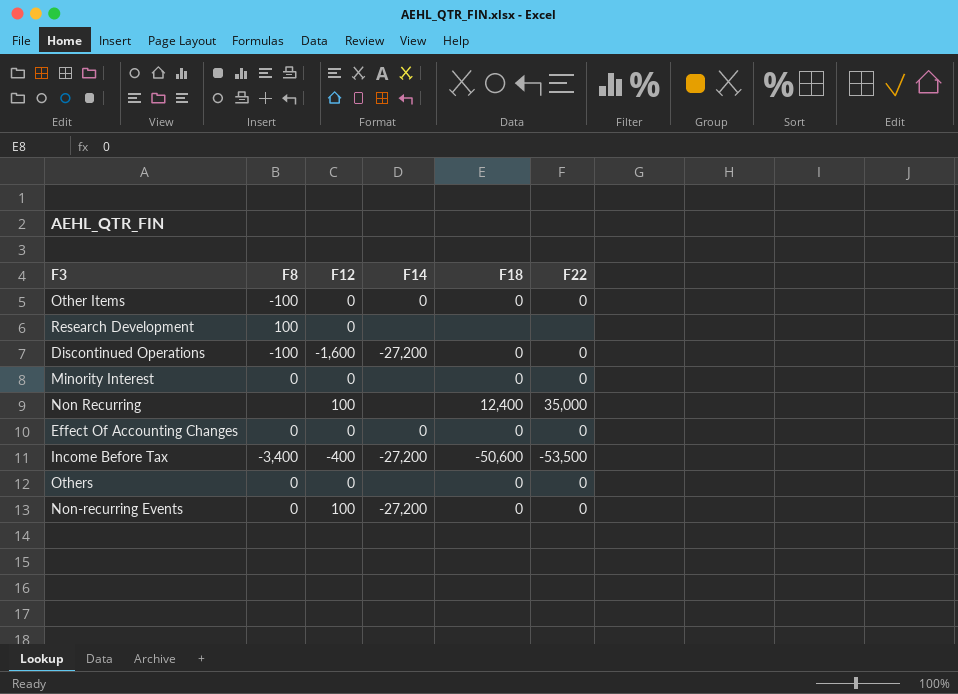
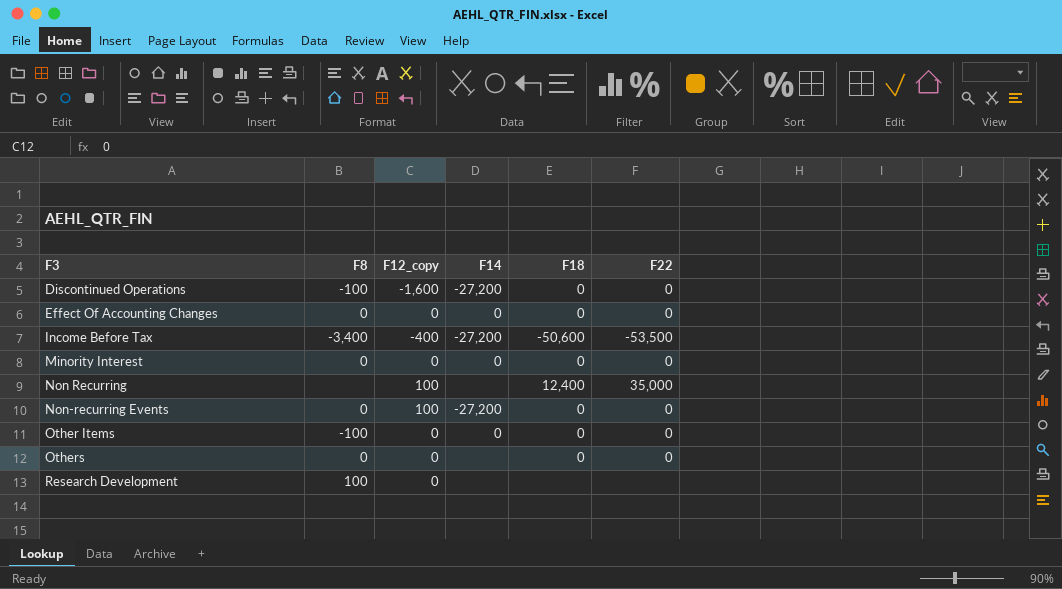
row order: none -> F3 ascending
column name: F12 -> F12_copy
Minority Interest | F14: none -> 0

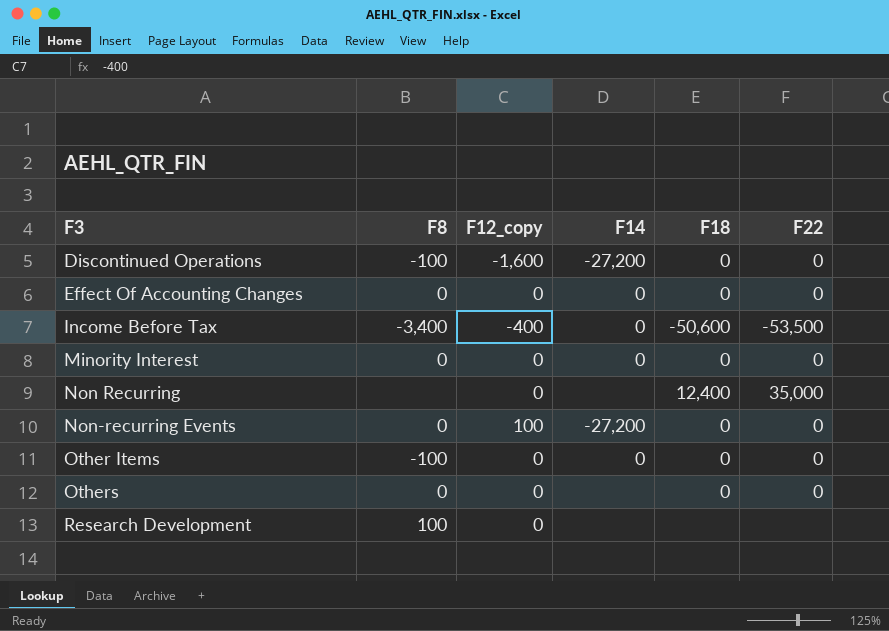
Income Before Tax | F14: -27,200 -> 0
Non Recurring | F12_copy: 100 -> 0

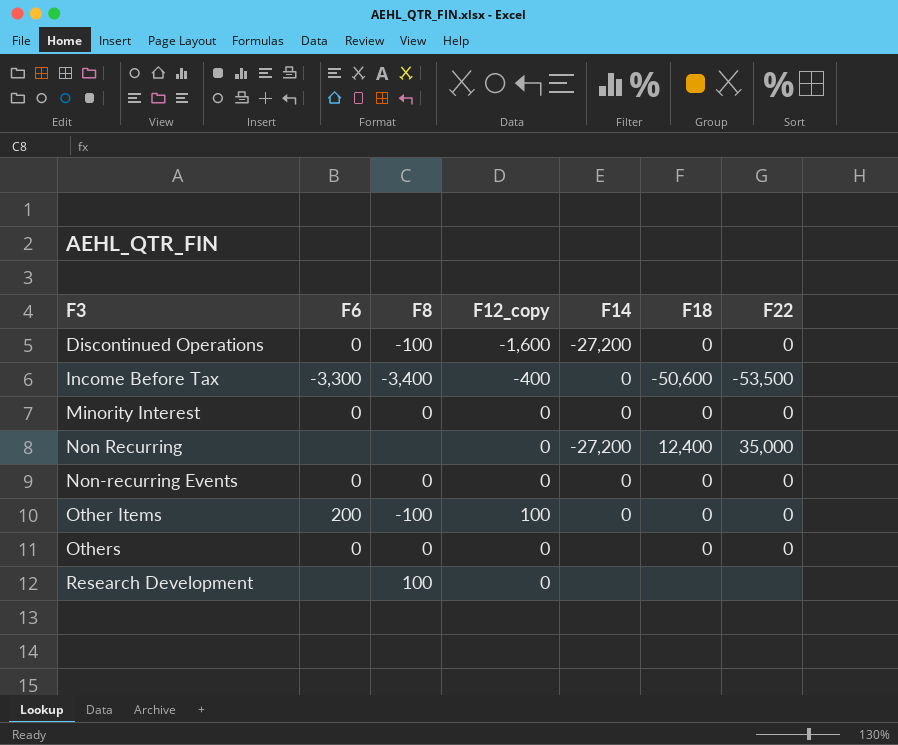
column F6 | position: none -> 2
row Effect Of Accounting Changes: 0 | 0 | 0 | 0 | 0 -> none
Non Recurring | F14: none -> -27,200
Non-recurring Events | F12_copy: 100 -> 0
Non-recurring Events | F14: -27,200 -> 0
Other Items | F12_copy: 0 -> 100

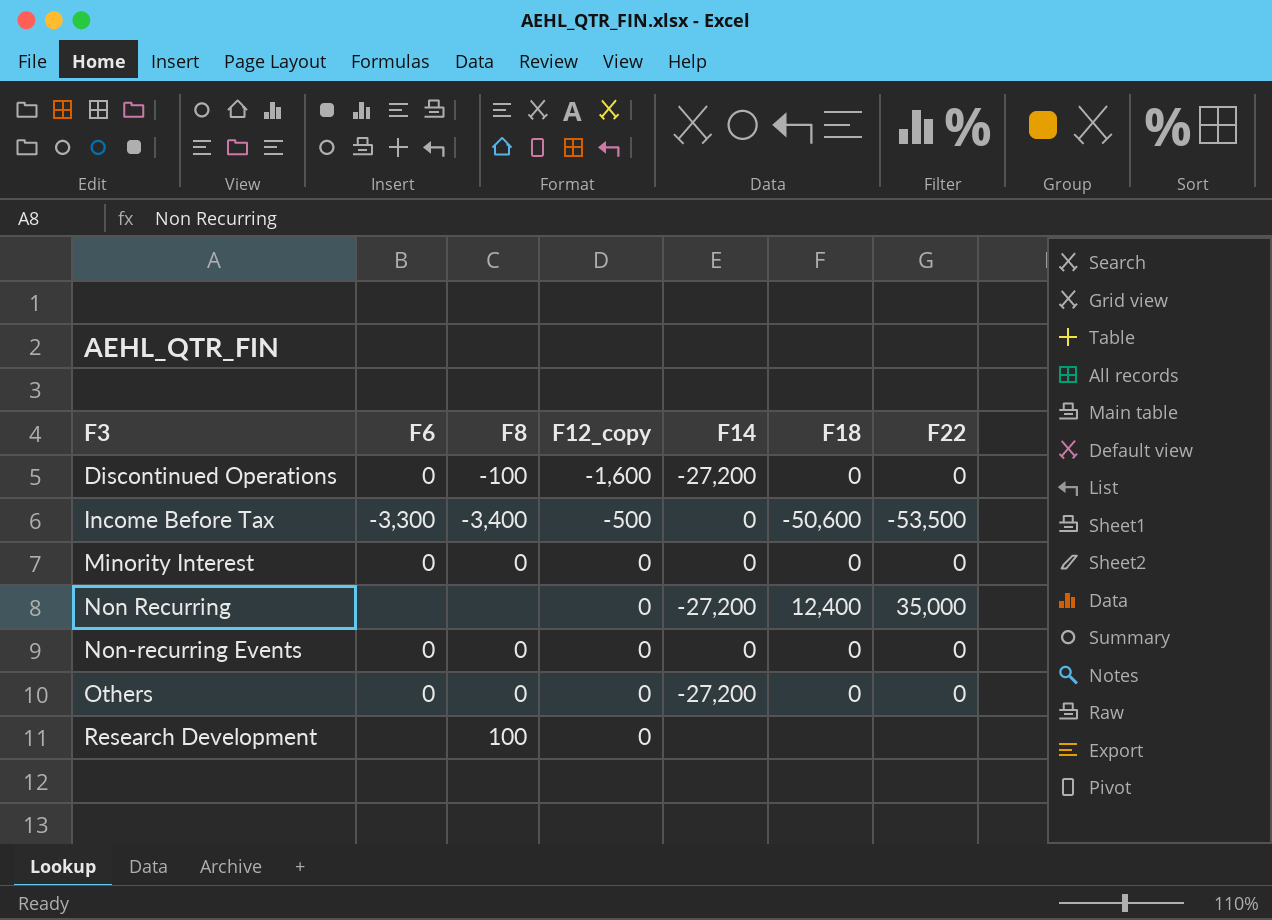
row Other Items: 200 | -100 | 100 | 0 | 0 | 0 -> none
Income Before Tax | F12_copy: -400 -> -500
Others | F14: none -> -27,200

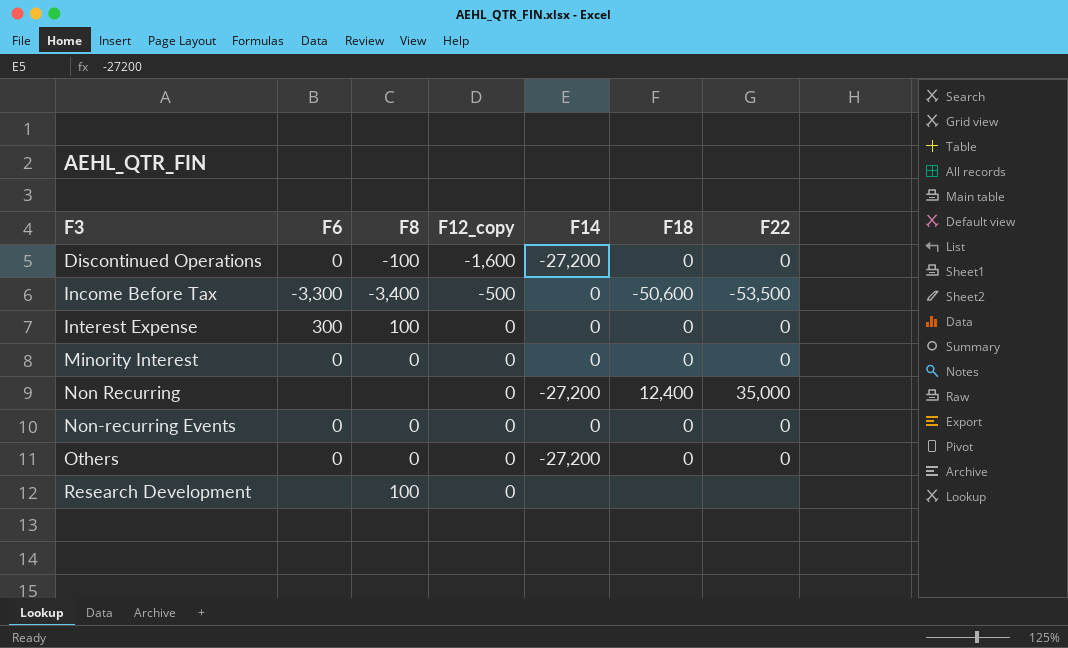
row Interest Expense: none -> 300 | 100 | 0 | 0 | 0 | 0

